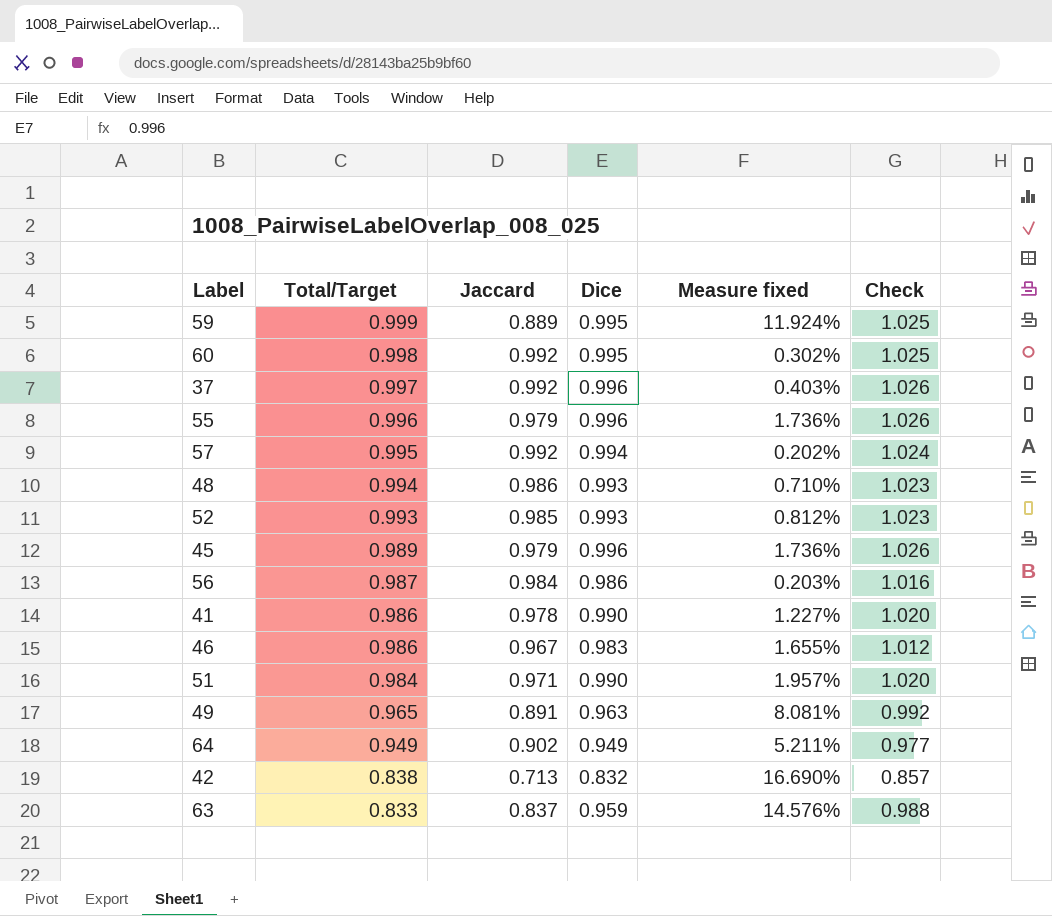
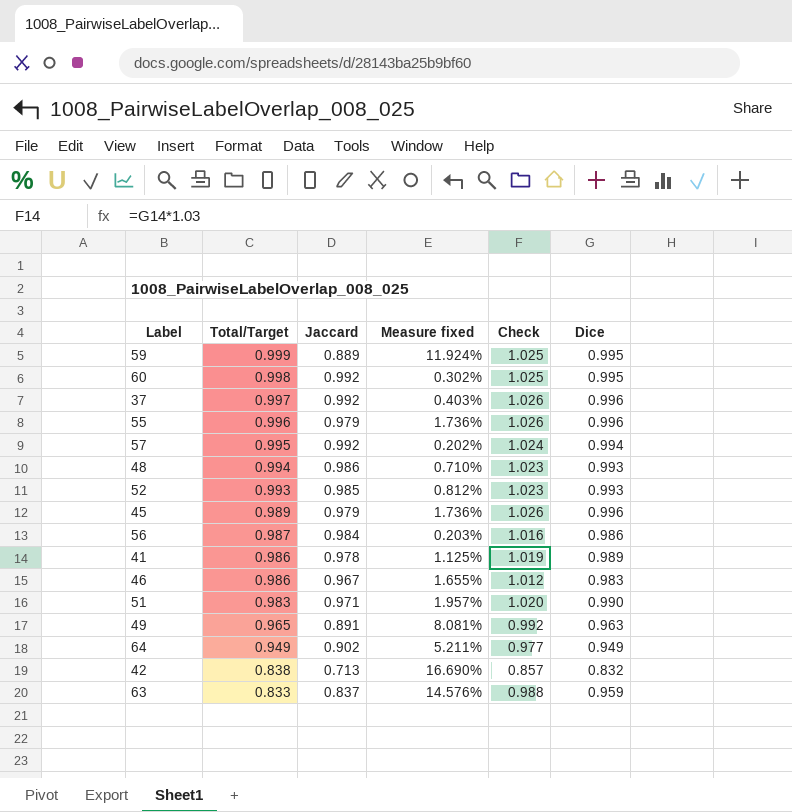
column Dice | position: 4 -> 6
41 | Measure fixed: 1.227% -> 1.125%
41 | Check: 1.020 -> 1.019
41 | Dice: 0.990 -> 0.989
51 | Total/Target: 0.984 -> 0.983

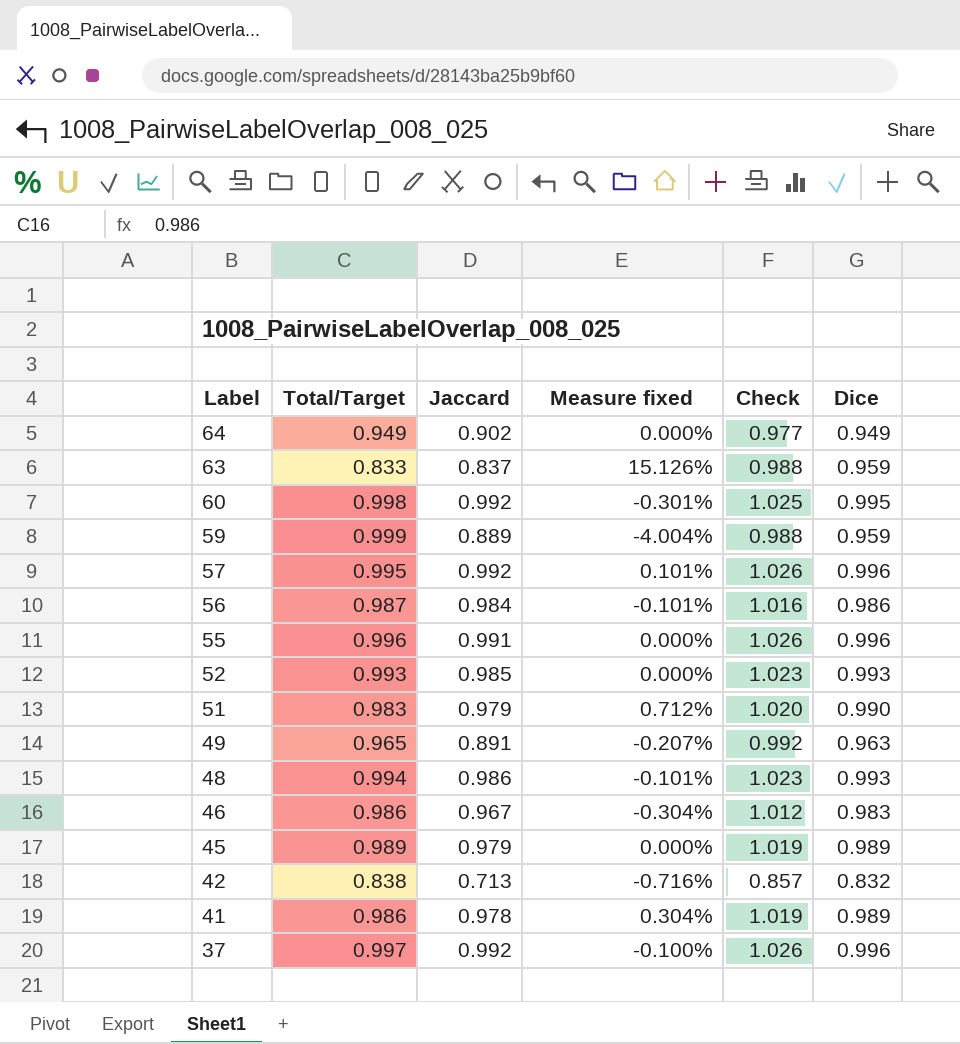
row order: Total/Target descending -> Label descending
column Measure fixed | formula: ([Dice] - [Jaccard]) / [Jaccard] -> ([Dice] - [Total/Target]) / [Total/Target]
59 | Check: 1.025 -> 0.988
59 | Dice: 0.995 -> 0.959
57 | Check: 1.024 -> 1.026
57 | Dice: 0.994 -> 0.996
55 | Jaccard: 0.979 -> 0.991
51 | Jaccard: 0.971 -> 0.979
45 | Check: 1.026 -> 1.019
45 | Dice: 0.996 -> 0.989

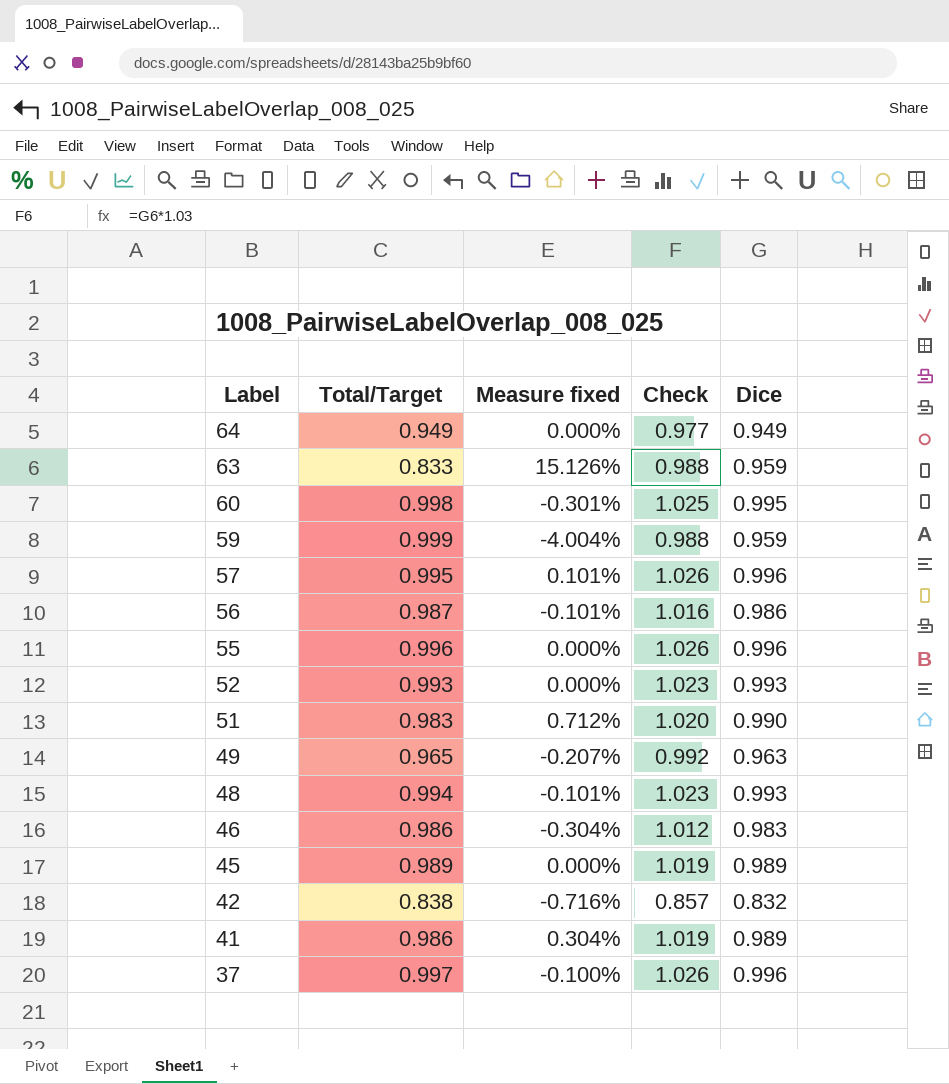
column Jaccard | position: 3 -> none

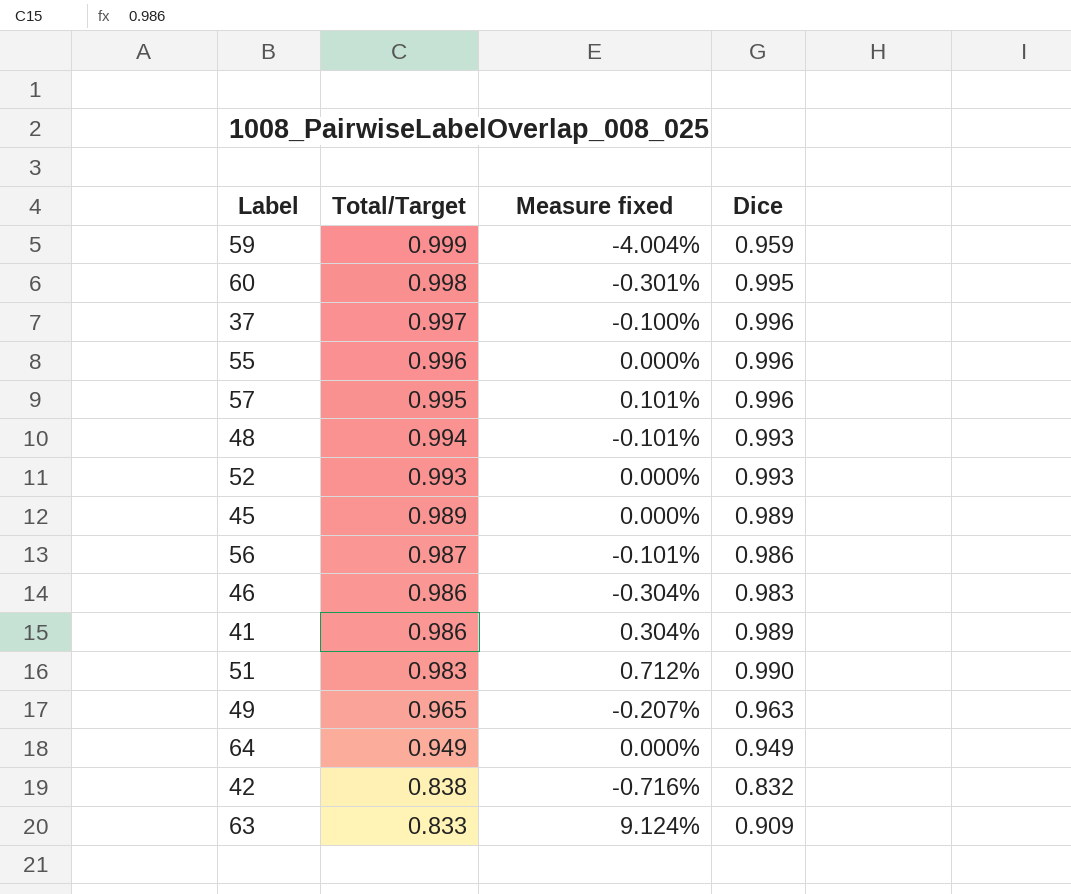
row order: Label descending -> Total/Target descending
column Check | formula: [Dice] * 1.03 -> none
63 | Measure fixed: 15.126% -> 9.124%
63 | Dice: 0.959 -> 0.909

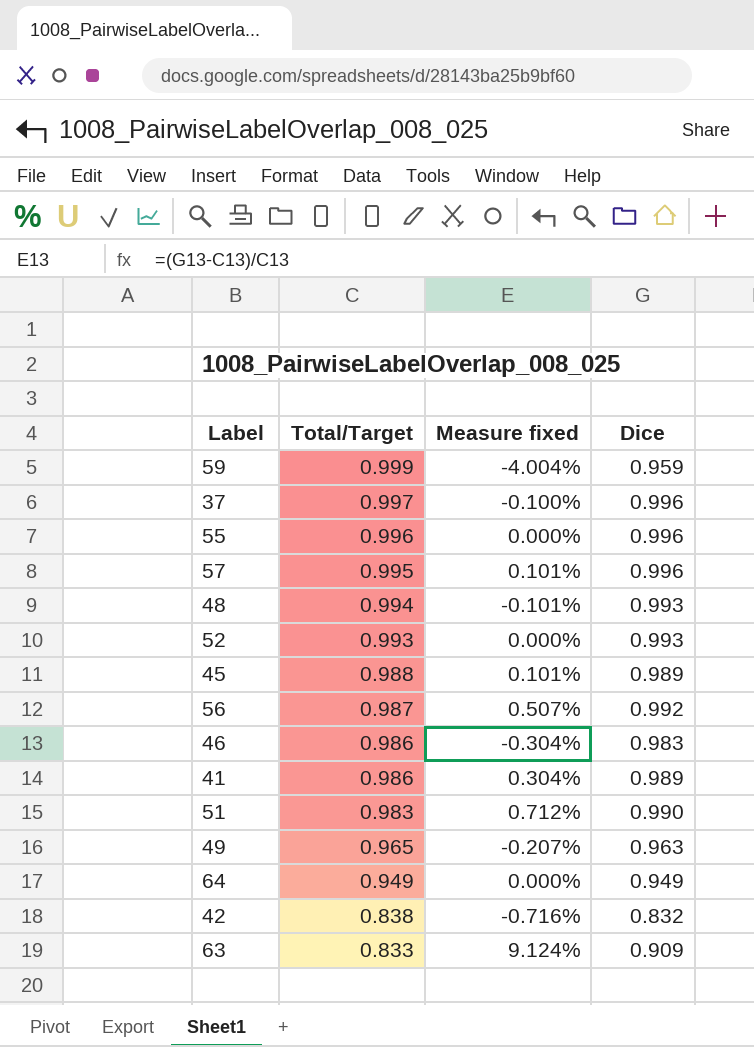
row 60: 0.998 | -0.301% | 0.995 -> none
45 | Total/Target: 0.989 -> 0.988
45 | Measure fixed: 0.000% -> 0.101%
56 | Measure fixed: -0.101% -> 0.507%
56 | Dice: 0.986 -> 0.992

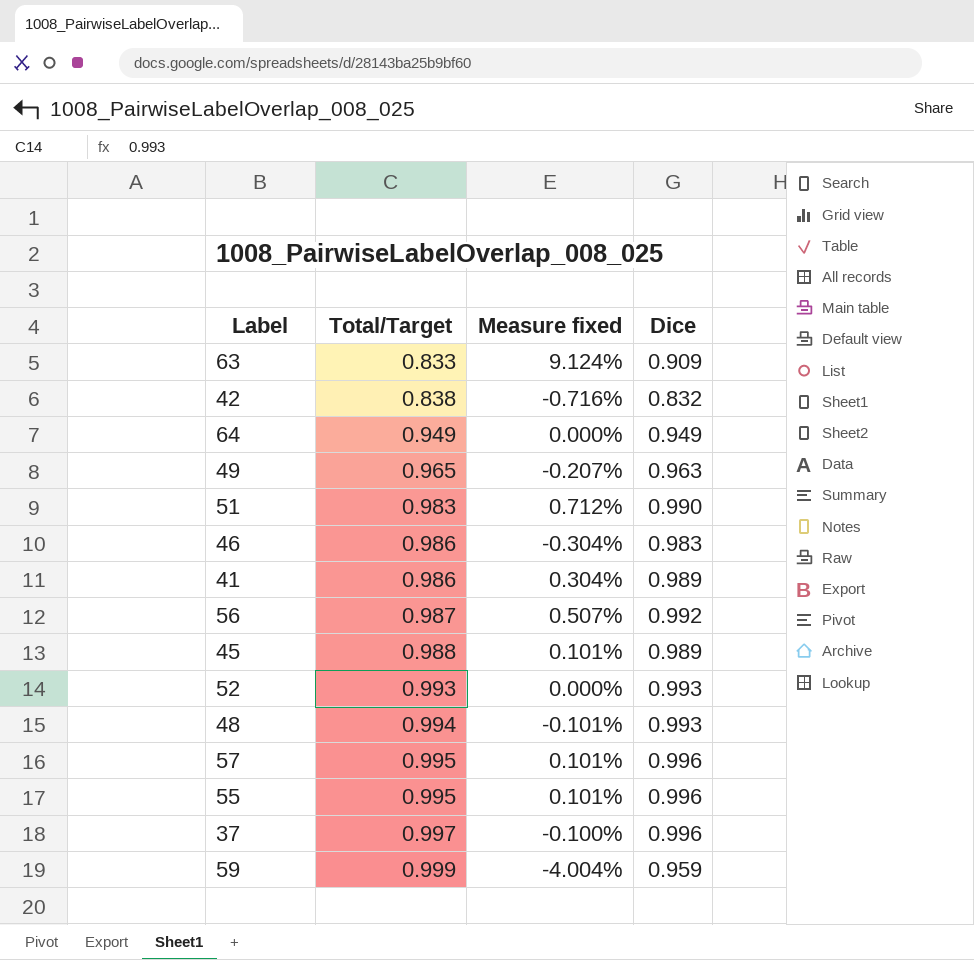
row order: Total/Target descending -> Total/Target ascending
55 | Total/Target: 0.996 -> 0.995
55 | Measure fixed: 0.000% -> 0.101%

